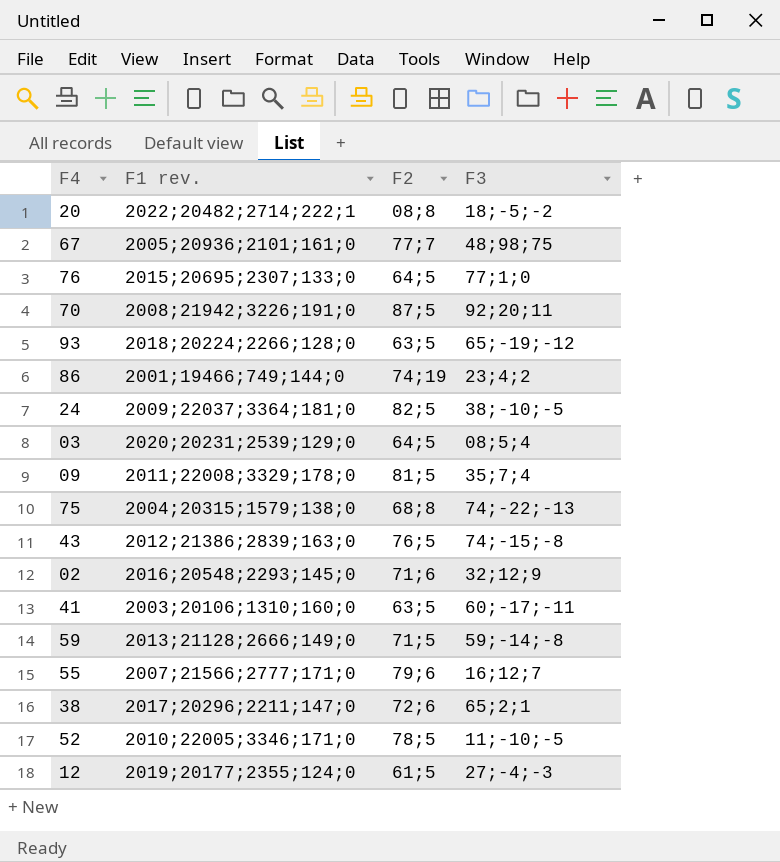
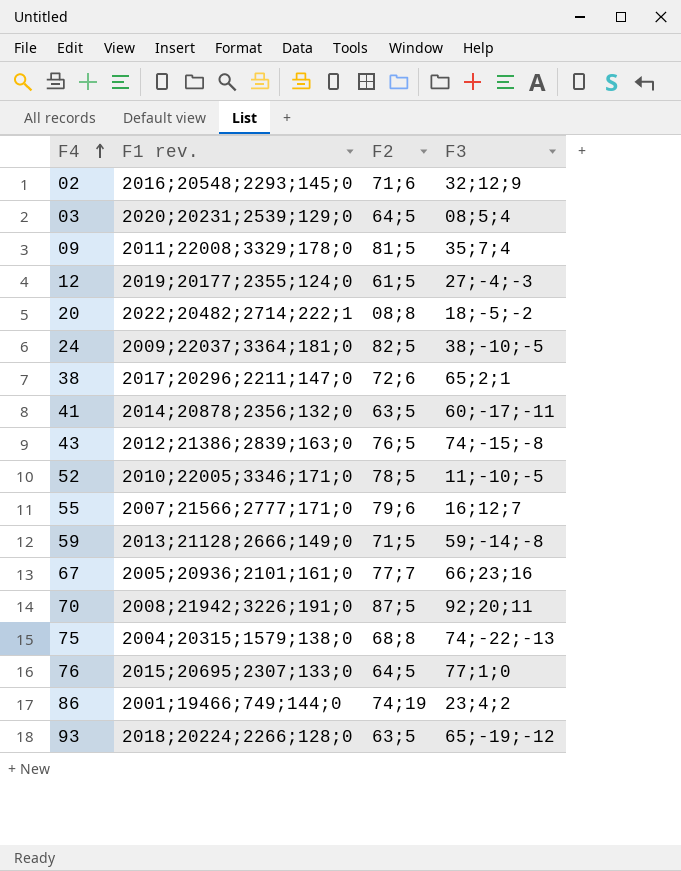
row order: none -> F4 ascending
41 | F1 rev.: 2003;20106;1310;160;0 -> 2014;20878;2356;132;0
67 | F3: 48;98;75 -> 66;23;16

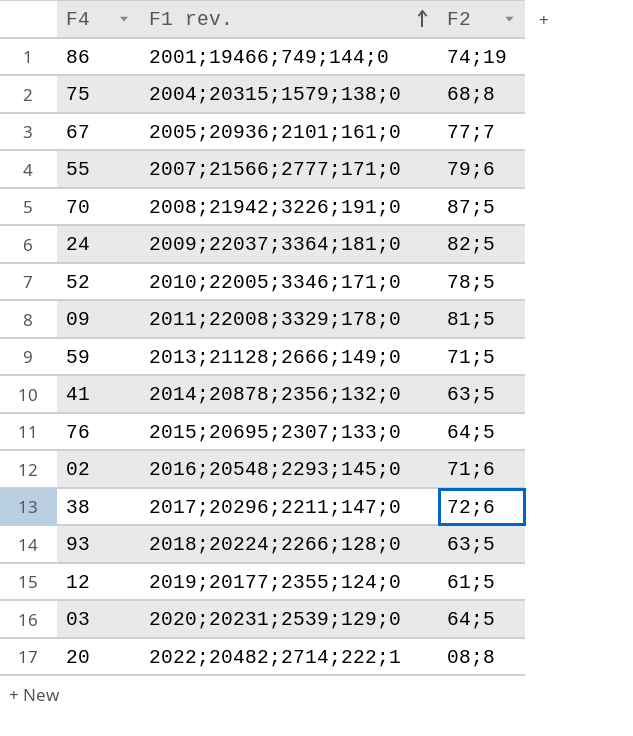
row order: F4 ascending -> F1 rev. ascending
column F3 | position: 4 -> none
row 43: 2012;21386;2839;163;0 | 76;5 | 74;-15;-8 -> none

